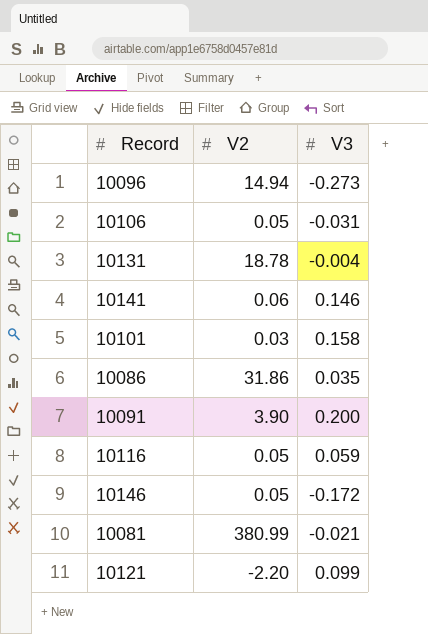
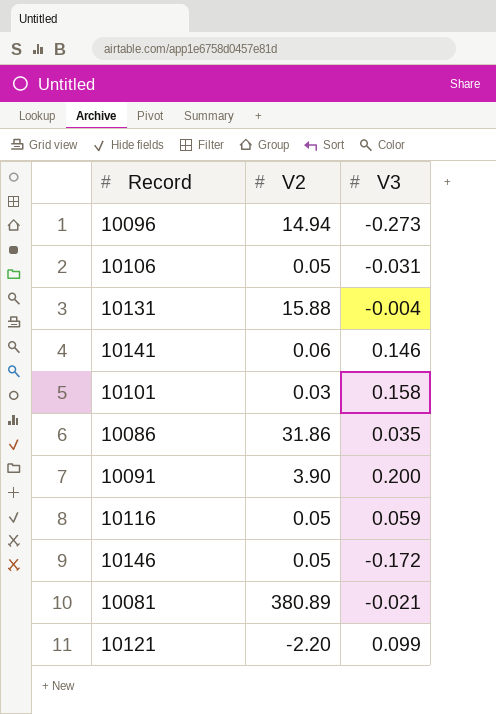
10131 | V2: 18.78 -> 15.88
10081 | V2: 380.99 -> 380.89

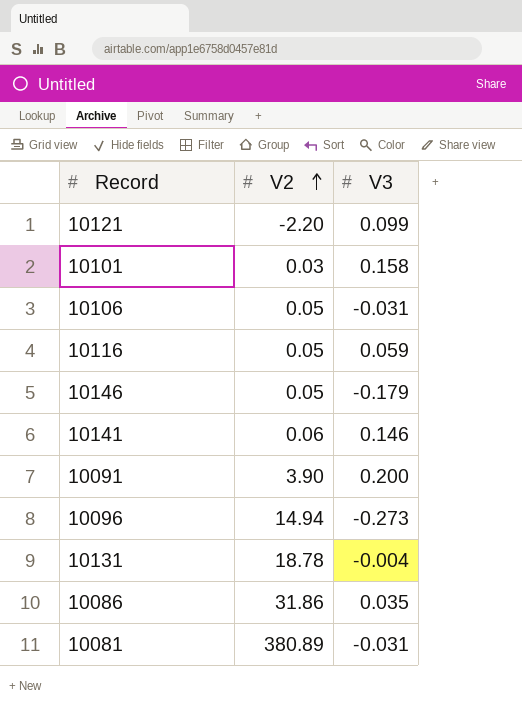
row order: none -> V2 ascending
10146 | V3: -0.172 -> -0.179
10131 | V2: 15.88 -> 18.78
10081 | V3: -0.021 -> -0.031

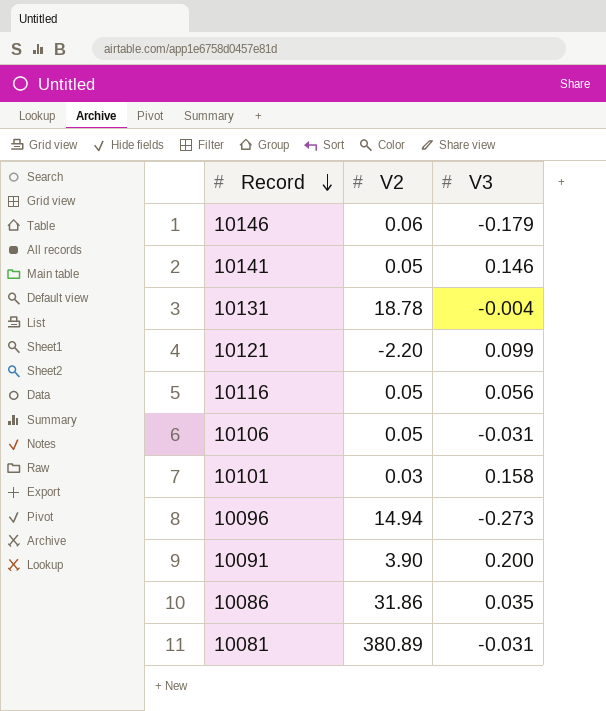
row order: V2 ascending -> Record descending
10146 | V2: 0.05 -> 0.06
10141 | V2: 0.06 -> 0.05
10116 | V3: 0.059 -> 0.056

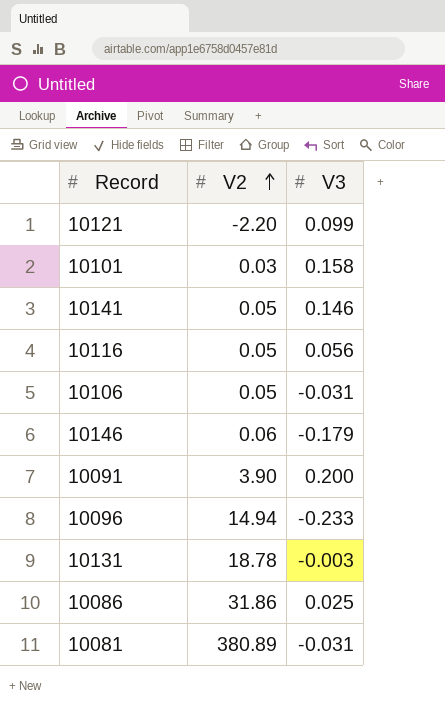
row order: Record descending -> V2 ascending
10096 | V3: -0.273 -> -0.233
10131 | V3: -0.004 -> -0.003
10086 | V3: 0.035 -> 0.025

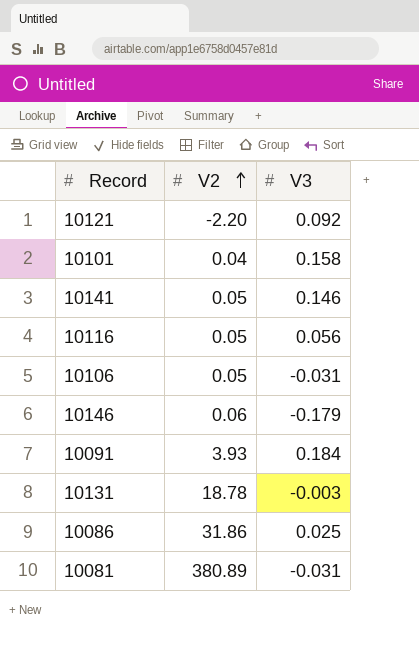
row 10096: 14.94 | -0.233 -> none
10121 | V3: 0.099 -> 0.092
10101 | V2: 0.03 -> 0.04
10091 | V2: 3.90 -> 3.93
10091 | V3: 0.200 -> 0.184

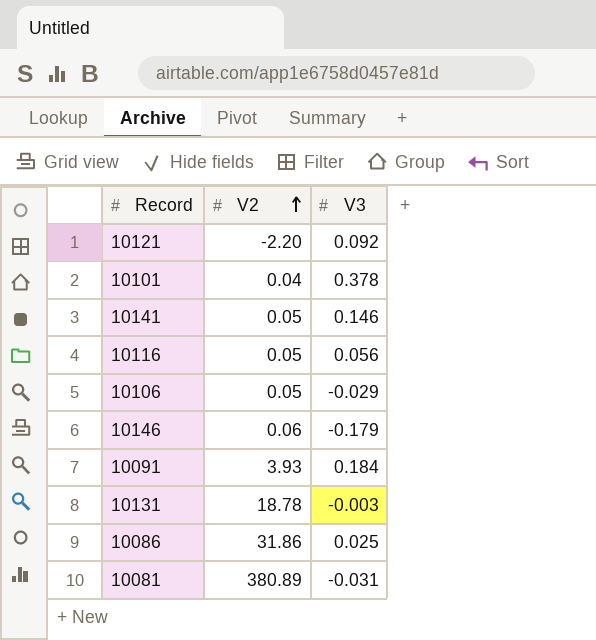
10101 | V3: 0.158 -> 0.378
10106 | V3: -0.031 -> -0.029

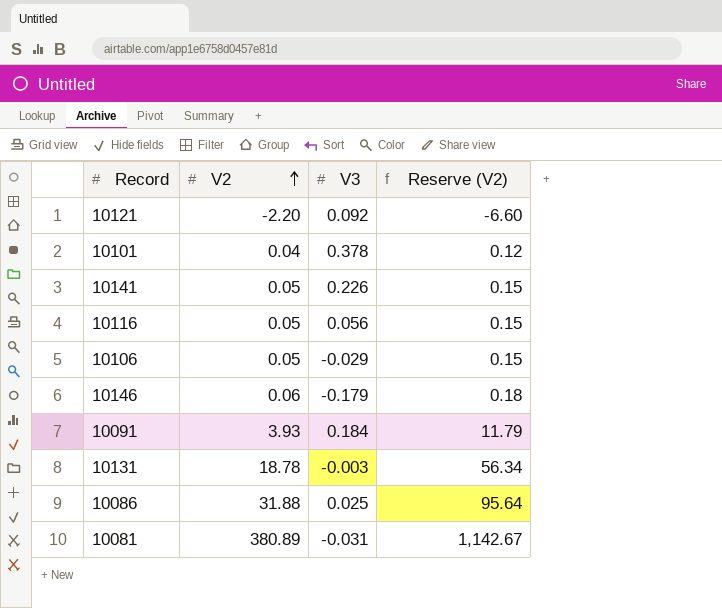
column Reserve (V2) | formula: none -> [V2] * 3
10141 | V3: 0.146 -> 0.226
10086 | V2: 31.86 -> 31.88

